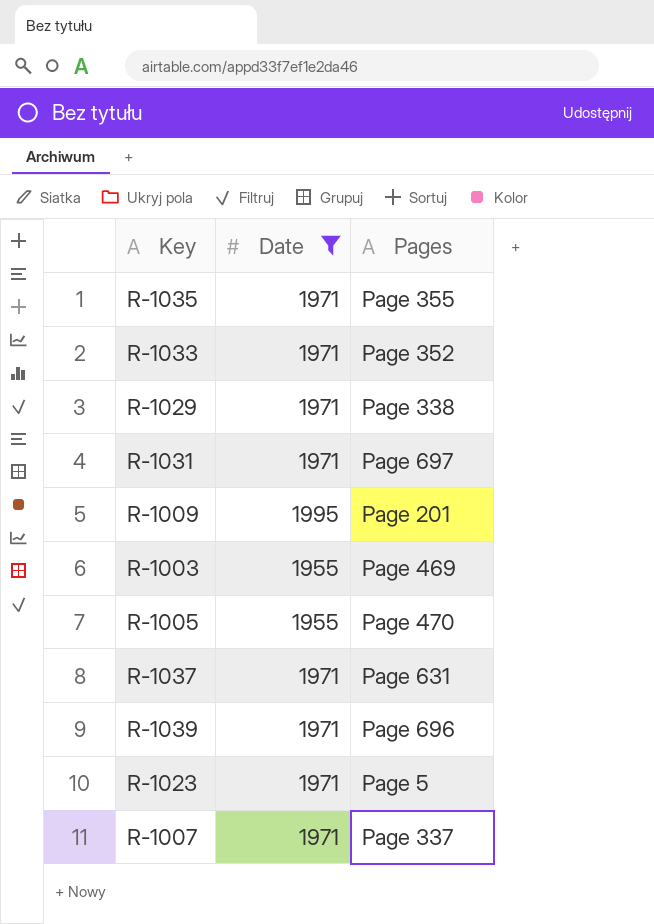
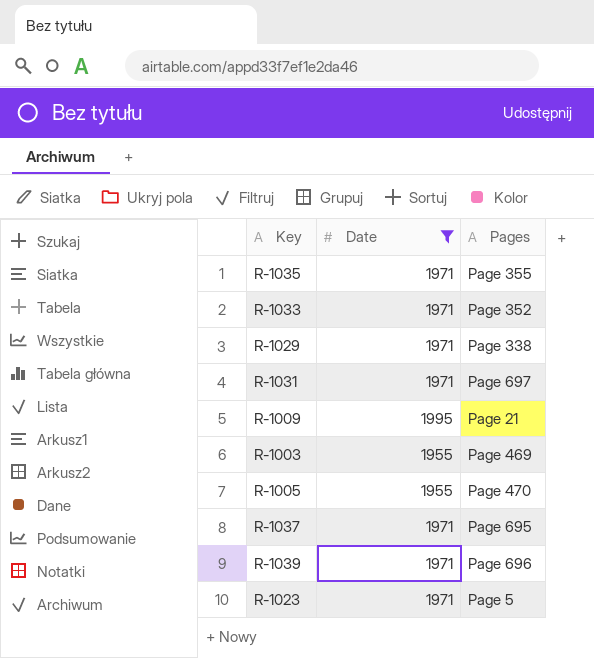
row R-1007: 1971 | Page 337 -> none
R-1009 | Pages: Page 201 -> Page 21
R-1037 | Pages: Page 631 -> Page 695

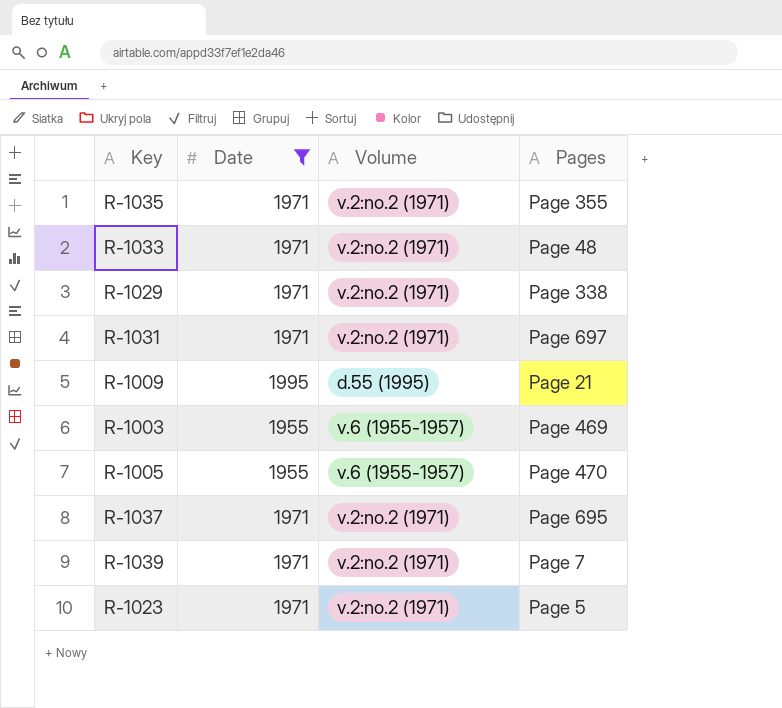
column Volume | position: none -> 3
R-1033 | Pages: Page 352 -> Page 48
R-1039 | Pages: Page 696 -> Page 7

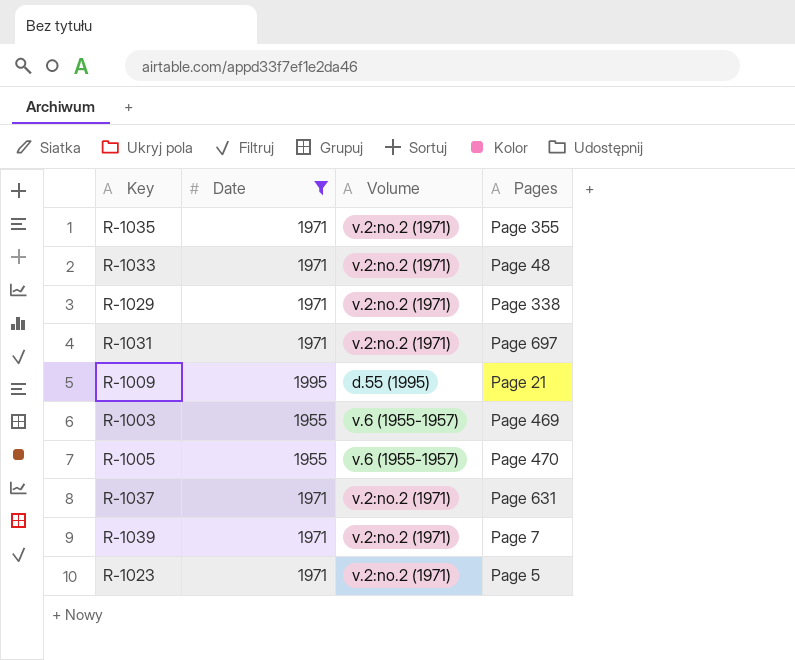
R-1037 | Pages: Page 695 -> Page 631

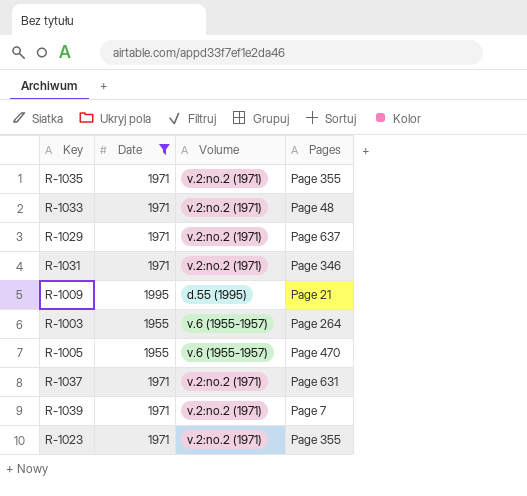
R-1029 | Pages: Page 338 -> Page 637
R-1031 | Pages: Page 697 -> Page 346
R-1003 | Pages: Page 469 -> Page 264
R-1023 | Pages: Page 5 -> Page 355

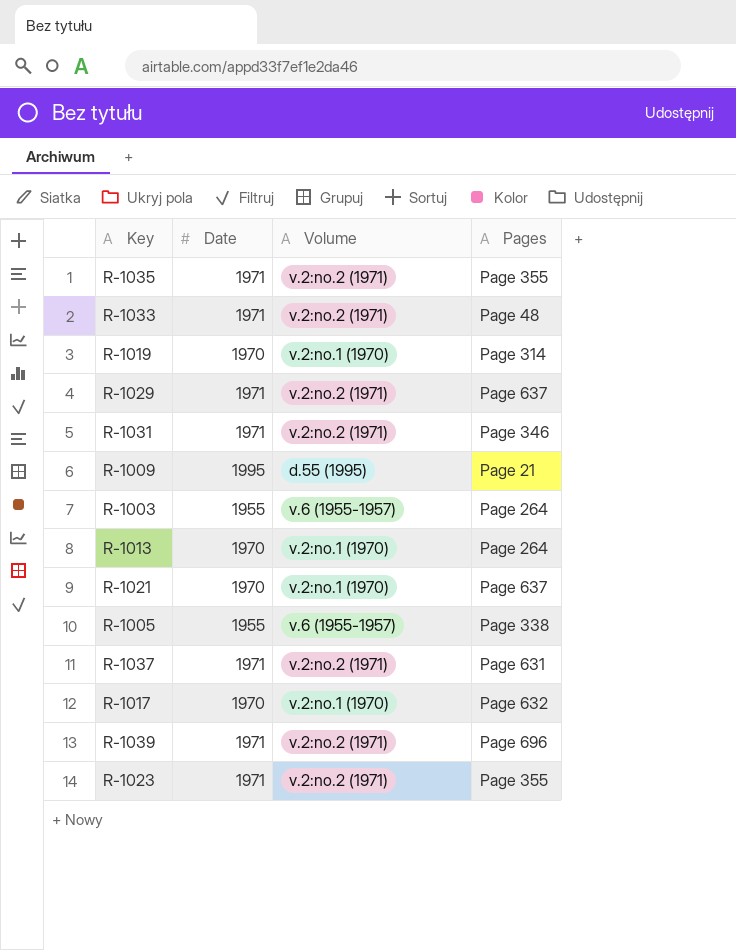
filter: Date != 1970 -> none
R-1005 | Pages: Page 470 -> Page 338
R-1039 | Pages: Page 7 -> Page 696

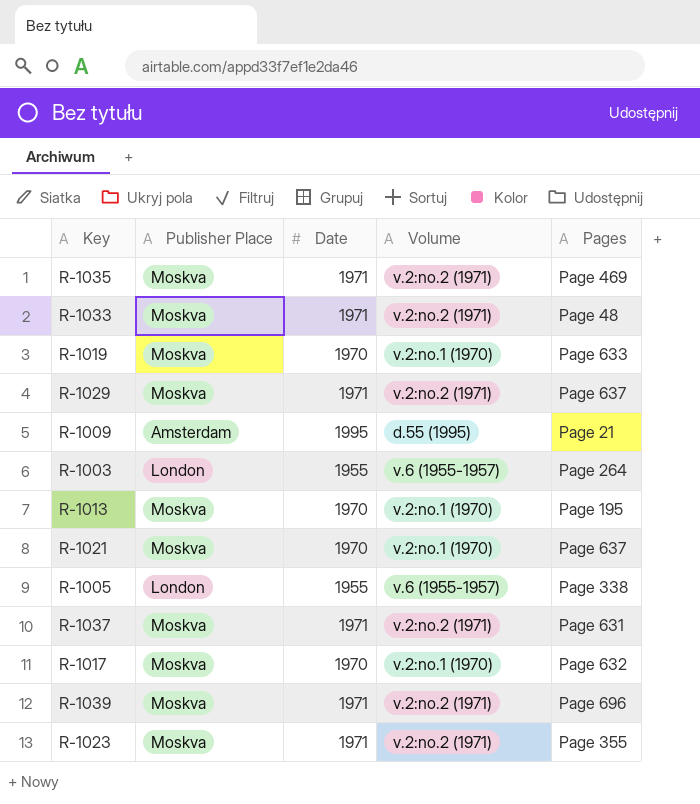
column Publisher Place | position: none -> 2
row R-1031: 1971 | v.2:no.2 (1971) | Page 346 -> none
R-1035 | Pages: Page 355 -> Page 469
R-1019 | Pages: Page 314 -> Page 633
R-1013 | Pages: Page 264 -> Page 195

